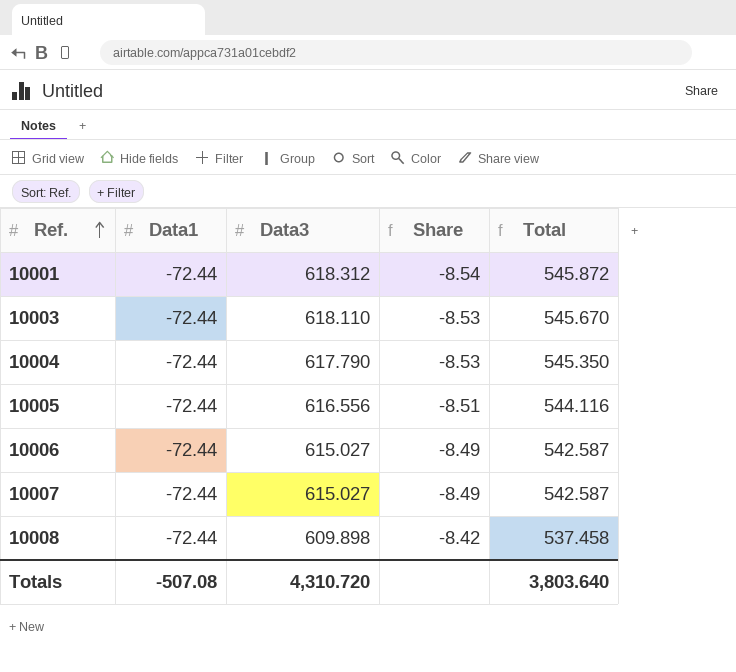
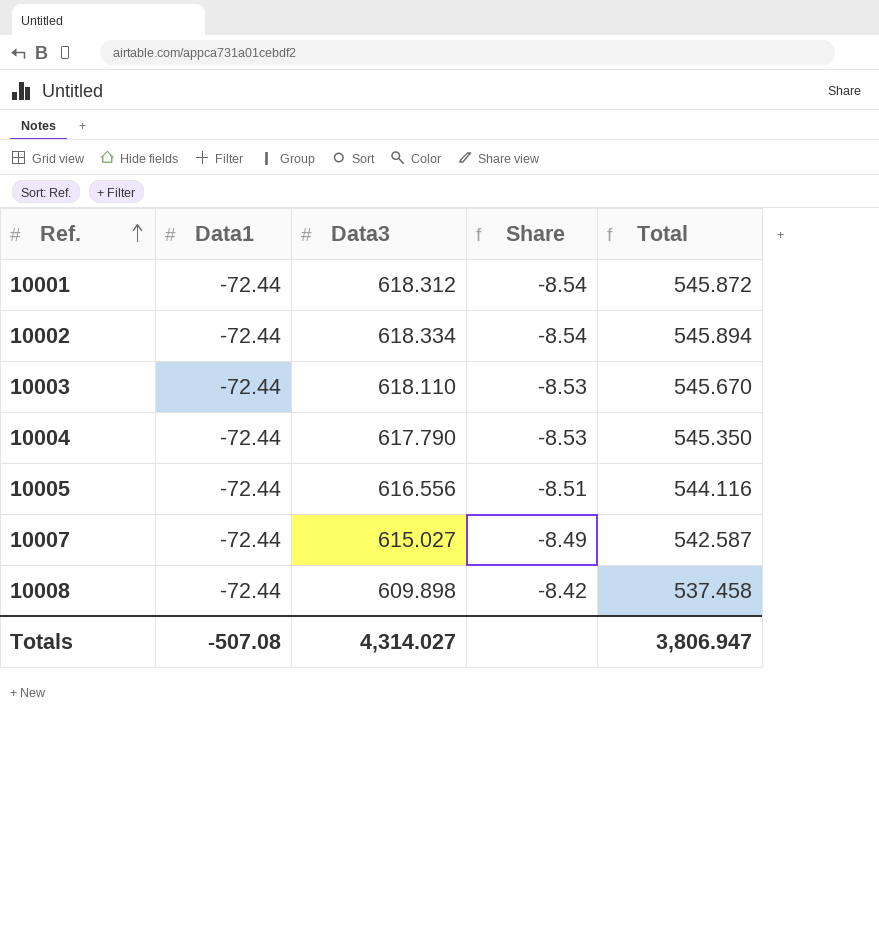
row 10006: -72.44 | 615.027 | -8.49 | 542.587 -> none
row 10002: none -> -72.44 | 618.334 | -8.54 | 545.894
Totals | Data3: 4,310.720 -> 4,314.027
Totals | Total: 3,803.640 -> 3,806.947

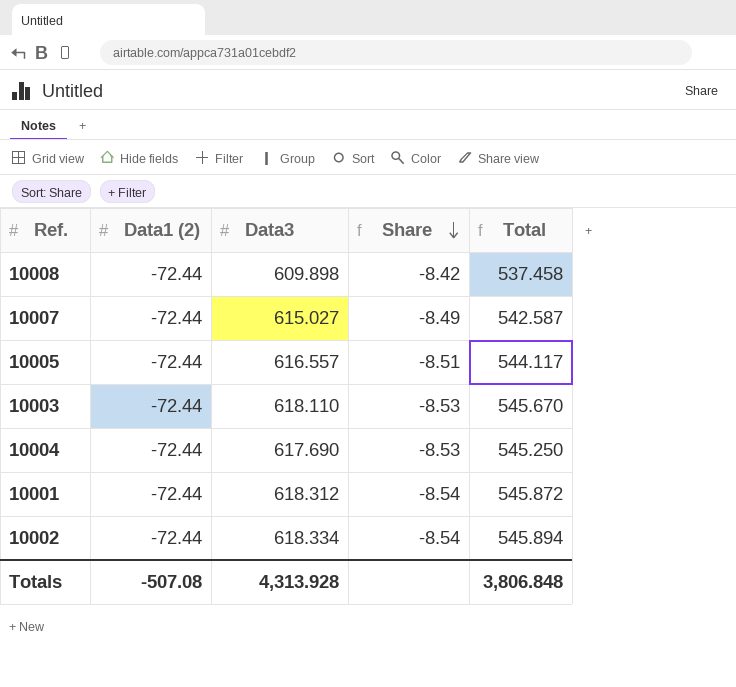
row order: Ref. ascending -> Share descending
column name: Data1 -> Data1 (2)
10005 | Data3: 616.556 -> 616.557
10005 | Total: 544.116 -> 544.117
10004 | Data3: 617.790 -> 617.690
10004 | Total: 545.350 -> 545.250
Totals | Data3: 4,314.027 -> 4,313.928
Totals | Total: 3,806.947 -> 3,806.848

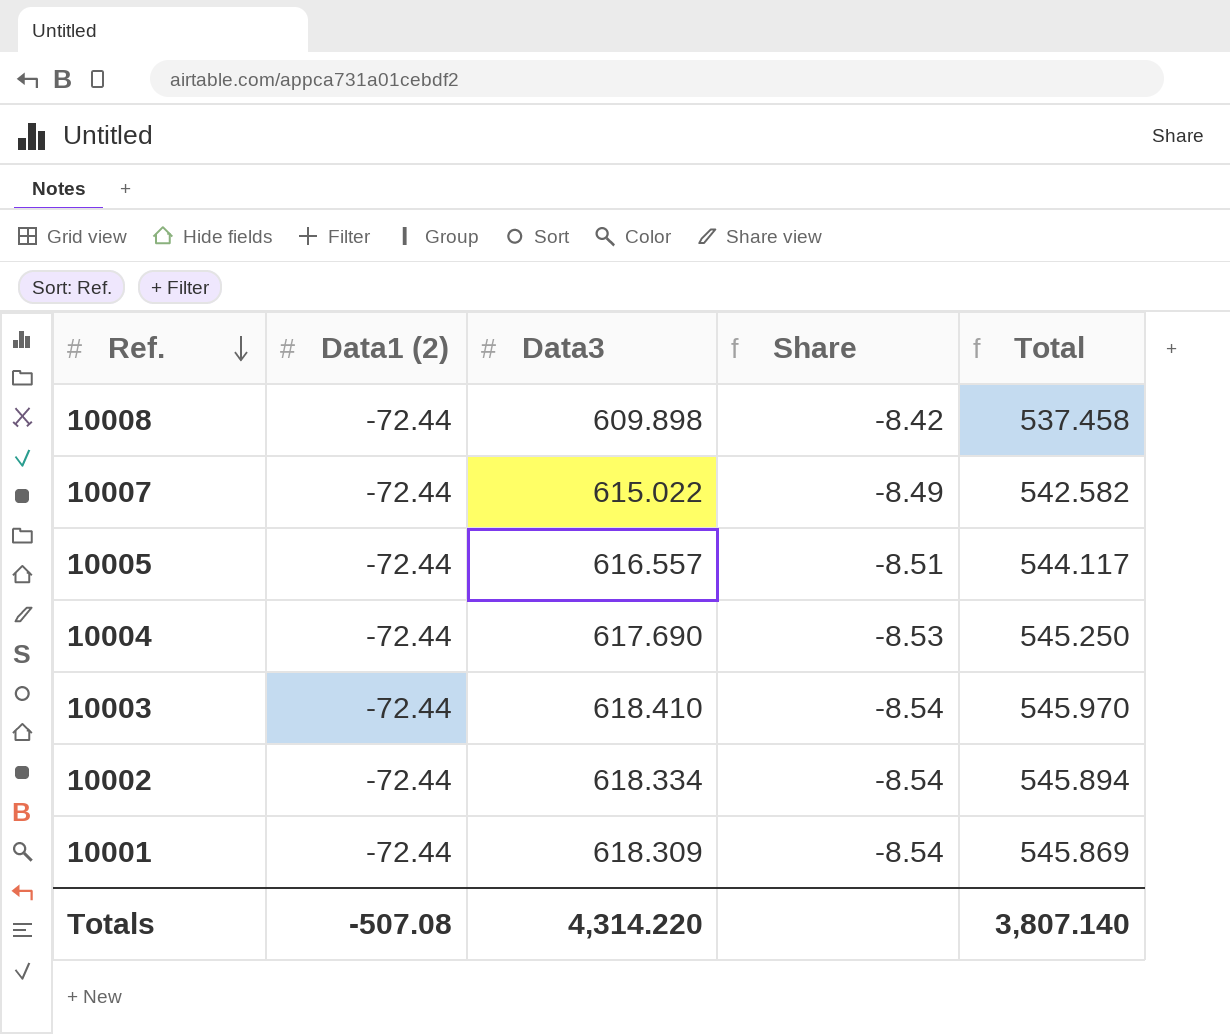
row order: Share descending -> Ref. descending
10007 | Data3: 615.027 -> 615.022
10007 | Total: 542.587 -> 542.582
10003 | Data3: 618.110 -> 618.410
10003 | Share: -8.53 -> -8.54
10003 | Total: 545.670 -> 545.970
10001 | Data3: 618.312 -> 618.309
10001 | Total: 545.872 -> 545.869
Totals | Data3: 4,313.928 -> 4,314.220
Totals | Total: 3,806.848 -> 3,807.140

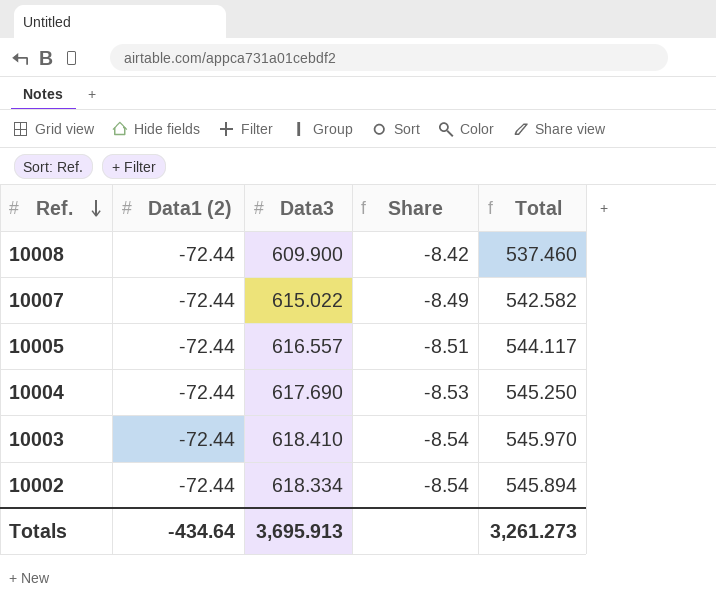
row 10001: -72.44 | 618.309 | -8.54 | 545.869 -> none
10008 | Data3: 609.898 -> 609.900
10008 | Total: 537.458 -> 537.460
Totals | Data1 (2): -507.08 -> -434.64
Totals | Data3: 4,314.220 -> 3,695.913
Totals | Total: 3,807.140 -> 3,261.273

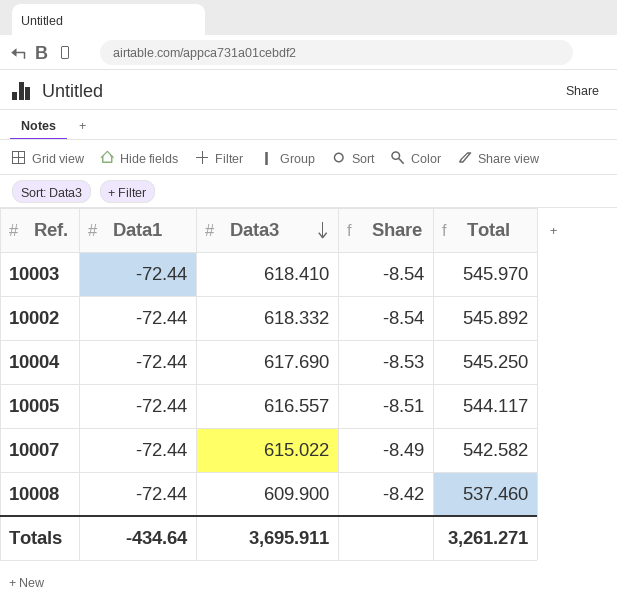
row order: Ref. descending -> Data3 descending
column name: Data1 (2) -> Data1
10002 | Data3: 618.334 -> 618.332
10002 | Total: 545.894 -> 545.892
Totals | Data3: 3,695.913 -> 3,695.911
Totals | Total: 3,261.273 -> 3,261.271

